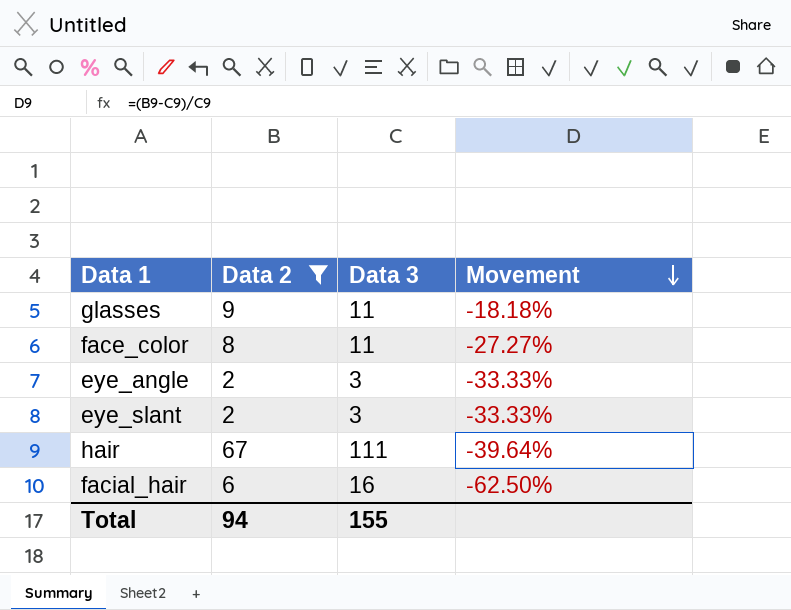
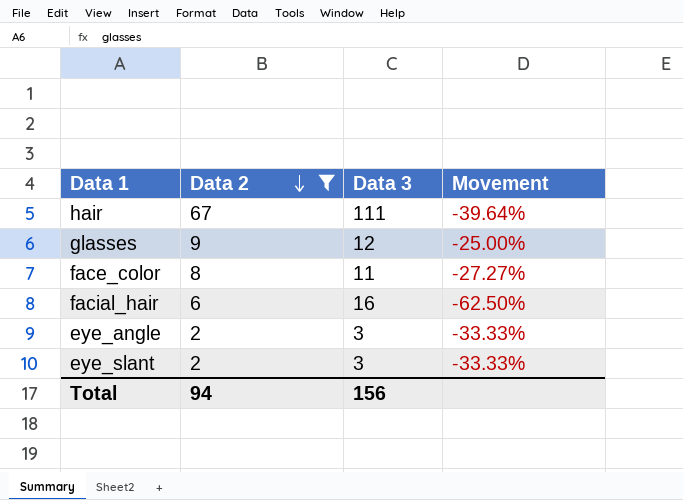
row order: Movement descending -> Data 2 descending
glasses | Data 3: 11 -> 12
glasses | Movement: -18.18% -> -25.00%
Total | Data 3: 155 -> 156

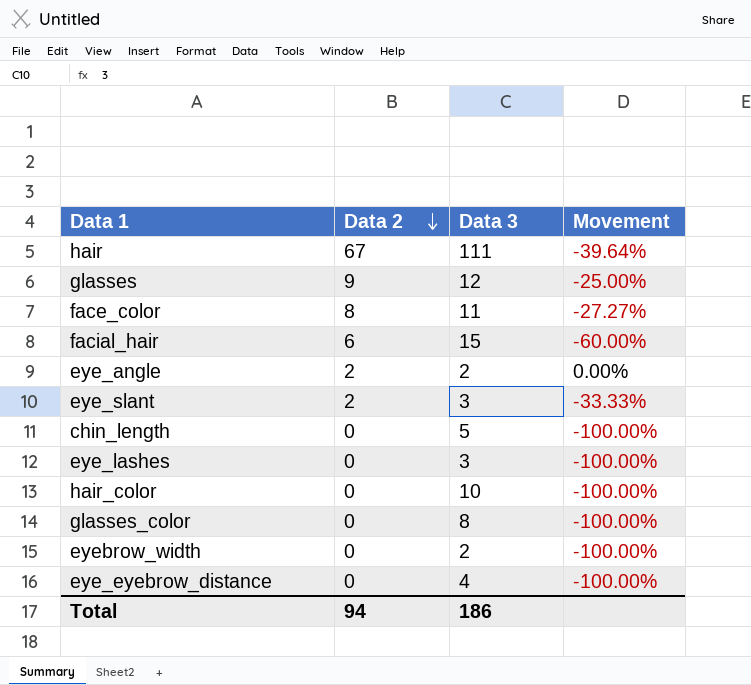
filter: Data 2 != 0 -> none
facial_hair | Data 3: 16 -> 15
facial_hair | Movement: -62.50% -> -60.00%
eye_angle | Data 3: 3 -> 2
eye_angle | Movement: -33.33% -> 0.00%
Total | Data 3: 156 -> 186

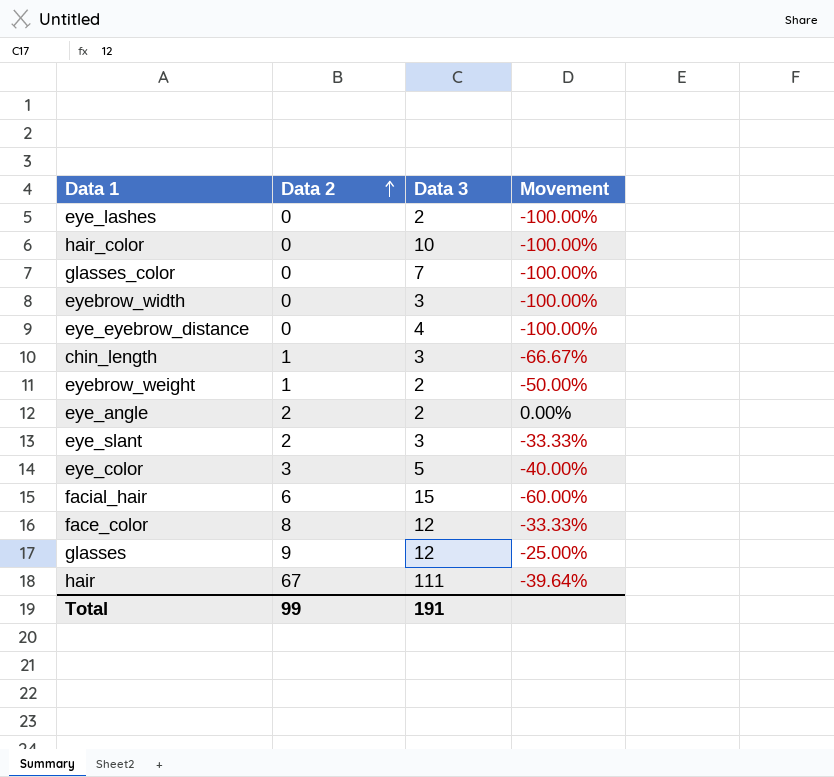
row order: Data 2 descending -> Data 2 ascending
eye_lashes | Data 3: 3 -> 2
glasses_color | Data 3: 8 -> 7
eyebrow_width | Data 3: 2 -> 3
chin_length | Data 2: 0 -> 1
chin_length | Data 3: 5 -> 3
chin_length | Movement: -100.00% -> -66.67%
row eyebrow_weight: none -> 1 | 2 | -50.00%
row eye_color: none -> 3 | 5 | -40.00%
face_color | Data 3: 11 -> 12
face_color | Movement: -27.27% -> -33.33%
Total | Data 2: 94 -> 99
Total | Data 3: 186 -> 191

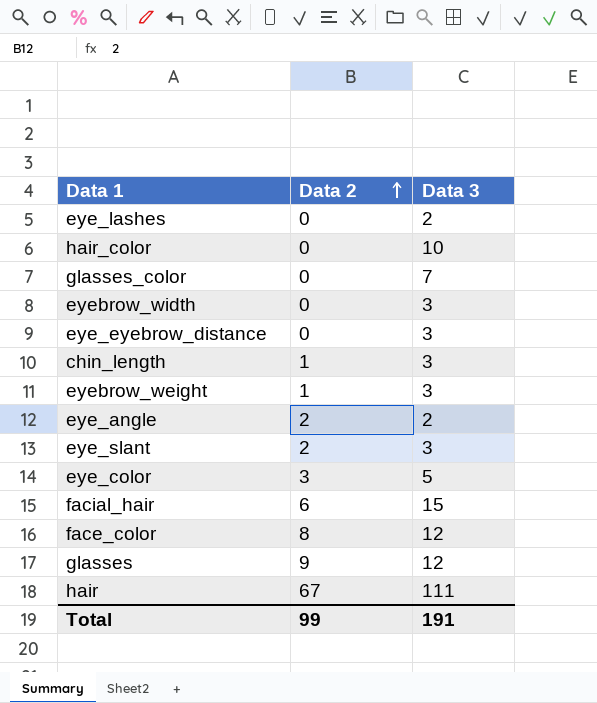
column Movement | formula: ([Data 2] - [Data 3]) / [Data 3] -> none
eye_eyebrow_distance | Data 3: 4 -> 3
eyebrow_weight | Data 3: 2 -> 3

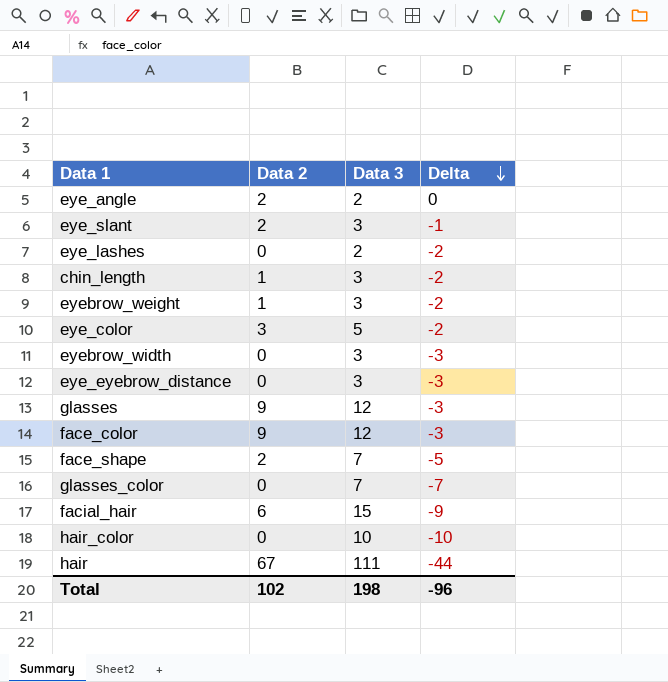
row order: Data 2 ascending -> Delta descending
column Delta | formula: none -> [Data 2] - [Data 3]
face_color | Data 2: 8 -> 9
row face_shape: none -> 2 | 7 | -5
Total | Data 2: 99 -> 102
Total | Data 3: 191 -> 198

